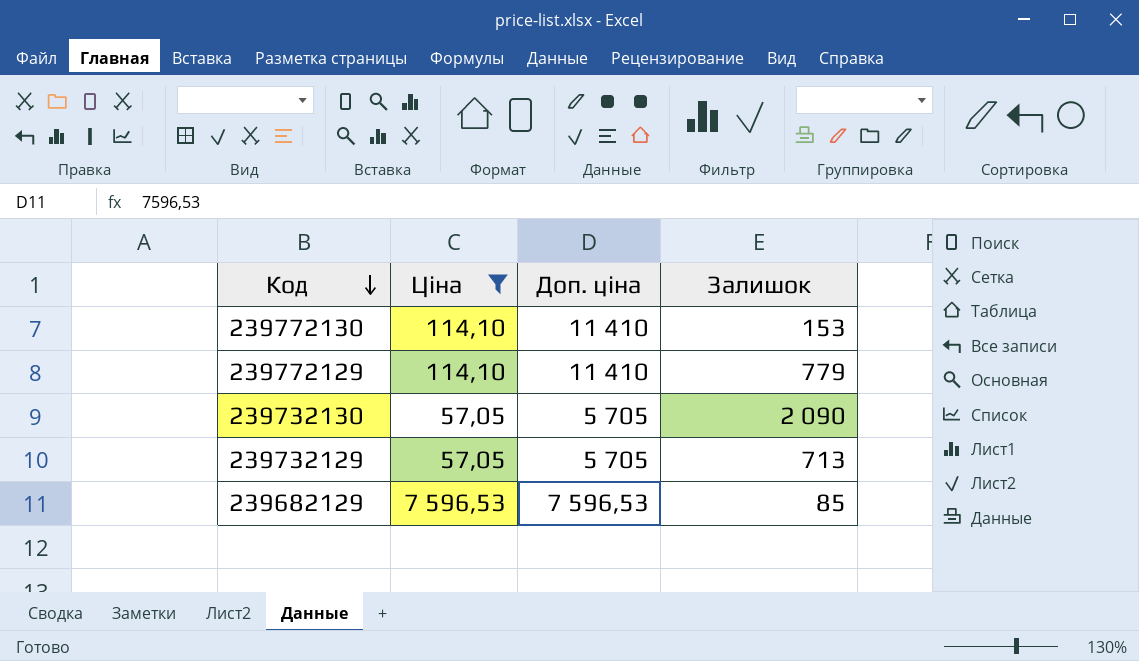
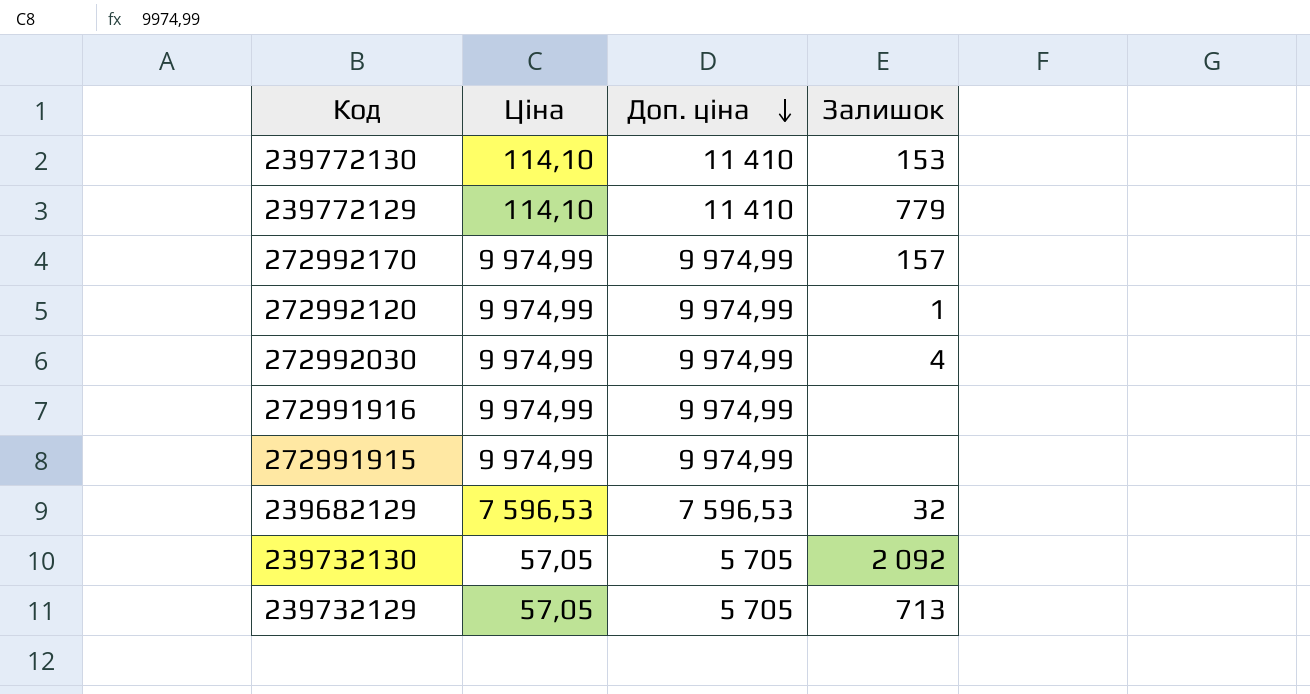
filter: Ціна != 9 974,99 -> none
row order: Код descending -> Доп. ціна descending
239682129 | Залишок: 85 -> 32
239732130 | Залишок: 2 090 -> 2 092

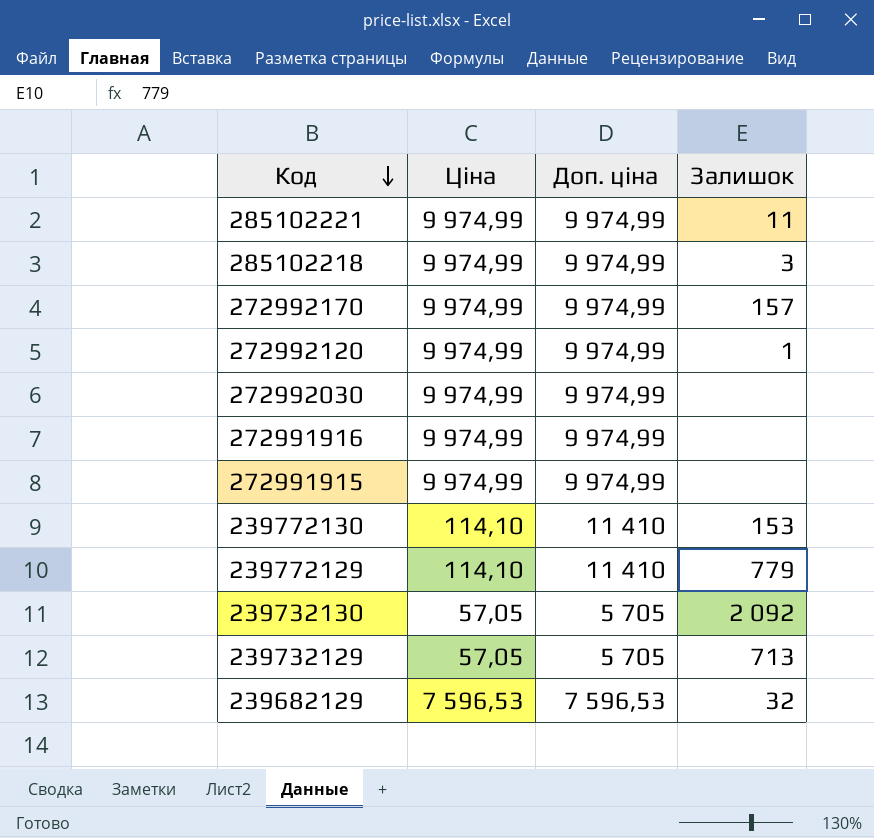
row order: Доп. ціна descending -> Код descending
row 285102221: none -> 9 974,99 | 9 974,99 | 11
row 285102218: none -> 9 974,99 | 9 974,99 | 3
272992030 | Залишок: 4 -> none

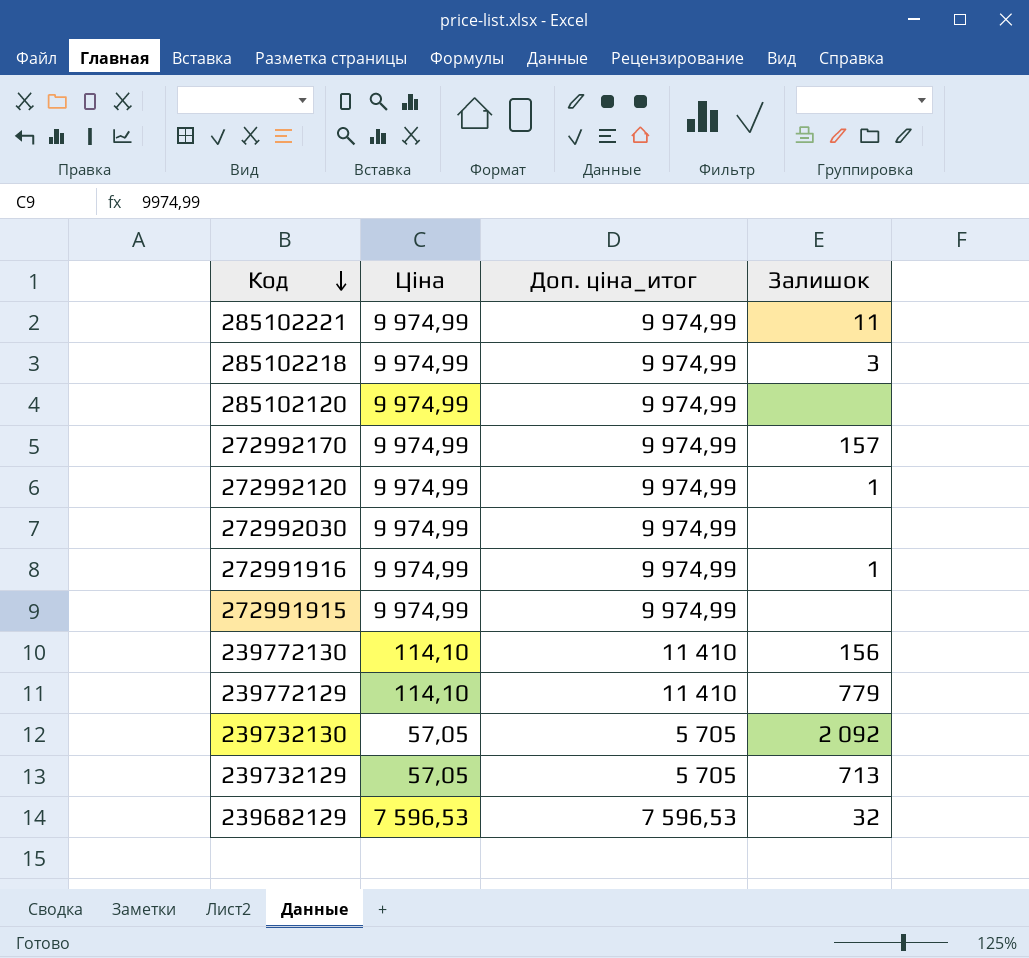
column name: Доп. ціна -> Доп. ціна_итог
row 285102120: none -> 9 974,99 | 9 974,99 | none
272991916 | Залишок: none -> 1
239772130 | Залишок: 153 -> 156

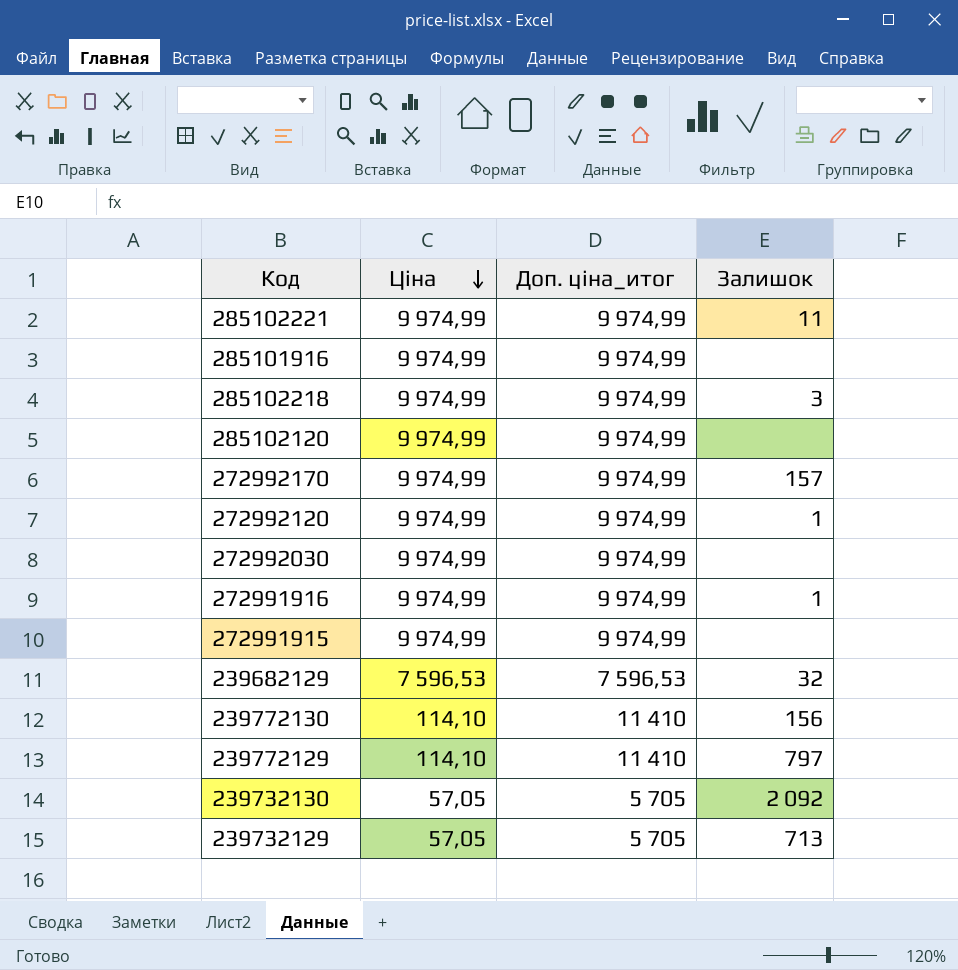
row order: Код descending -> Ціна descending
row 285101916: none -> 9 974,99 | 9 974,99 | none
239772129 | Залишок: 779 -> 797

